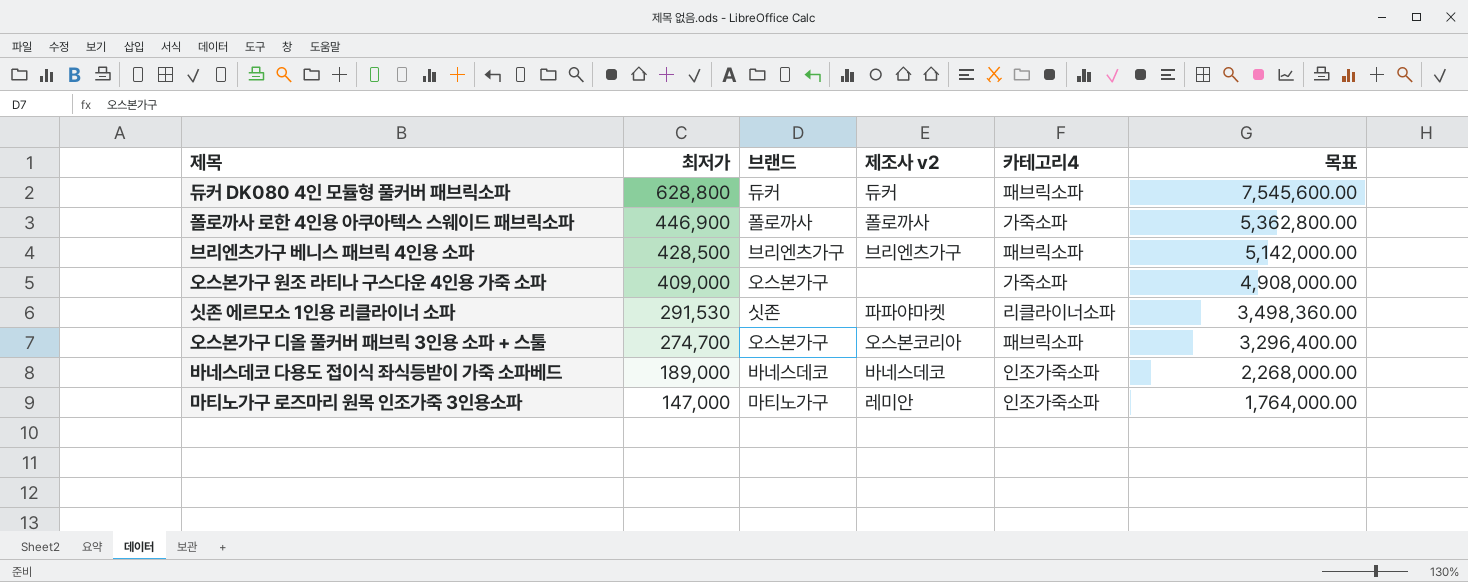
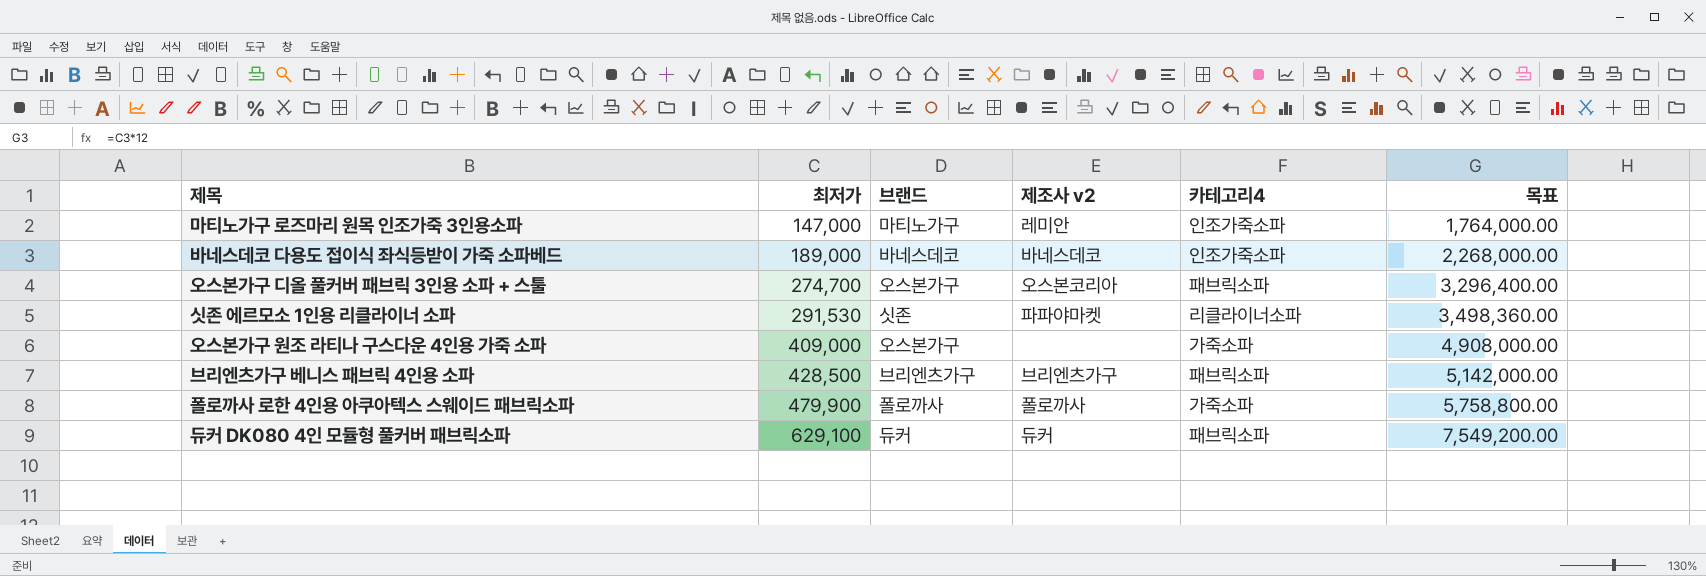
row order: 최저가 descending -> 최저가 ascending
폴로까사 로한 4인용 아쿠아텍스 스웨이드 패브릭소파 | 최저가: 446,900 -> 479,900
폴로까사 로한 4인용 아쿠아텍스 스웨이드 패브릭소파 | 목표: 5,362,800.00 -> 5,758,800.00
듀커 DK080 4인 모듈형 풀커버 패브릭소파 | 최저가: 628,800 -> 629,100
듀커 DK080 4인 모듈형 풀커버 패브릭소파 | 목표: 7,545,600.00 -> 7,549,200.00

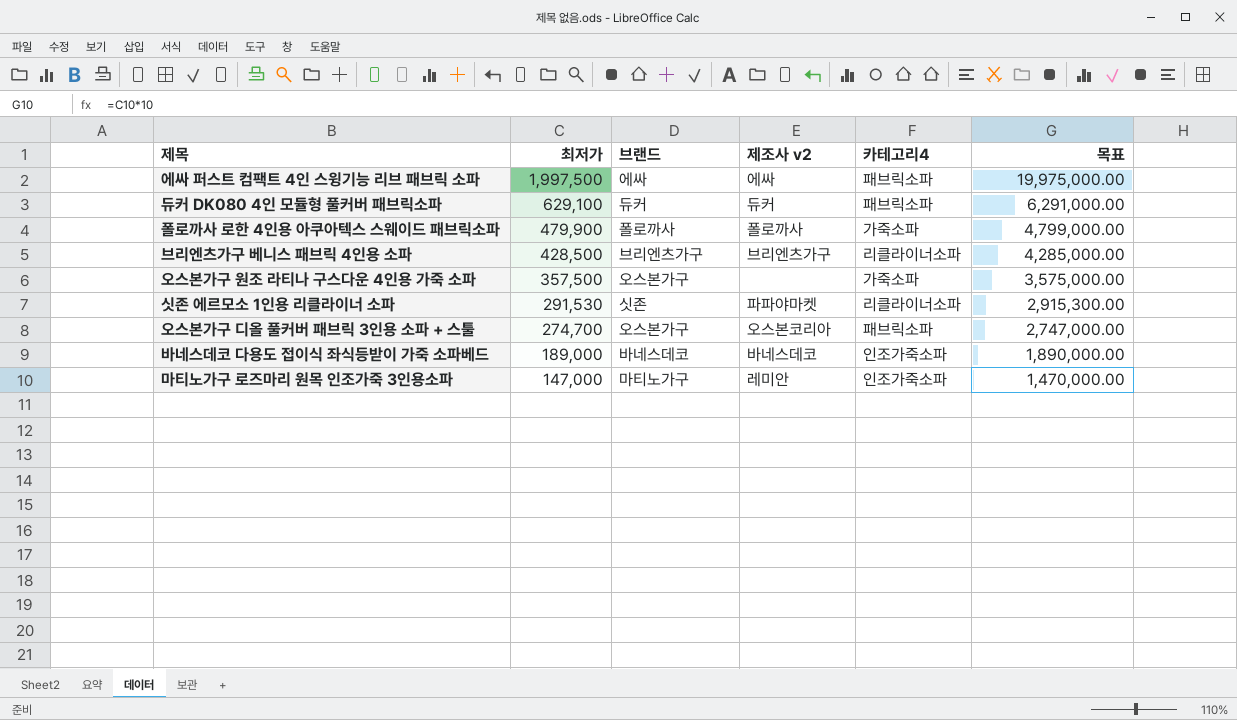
row order: 최저가 ascending -> 최저가 descending
column 목표 | formula: [최저가] * 12 -> [최저가] * 10
row 에싸 퍼스트 컴팩트 4인 스윙기능 리브 패브릭 소파: none -> 1,997,500 | 에싸 | 에싸 | 패브릭소파 | 19,975,000.00
브리엔츠가구 베니스 패브릭 4인용 소파 | 카테고리4: 패브릭소파 -> 리클라이너소파
오스본가구 원조 라티나 구스다운 4인용 가죽 소파 | 최저가: 409,000 -> 357,500

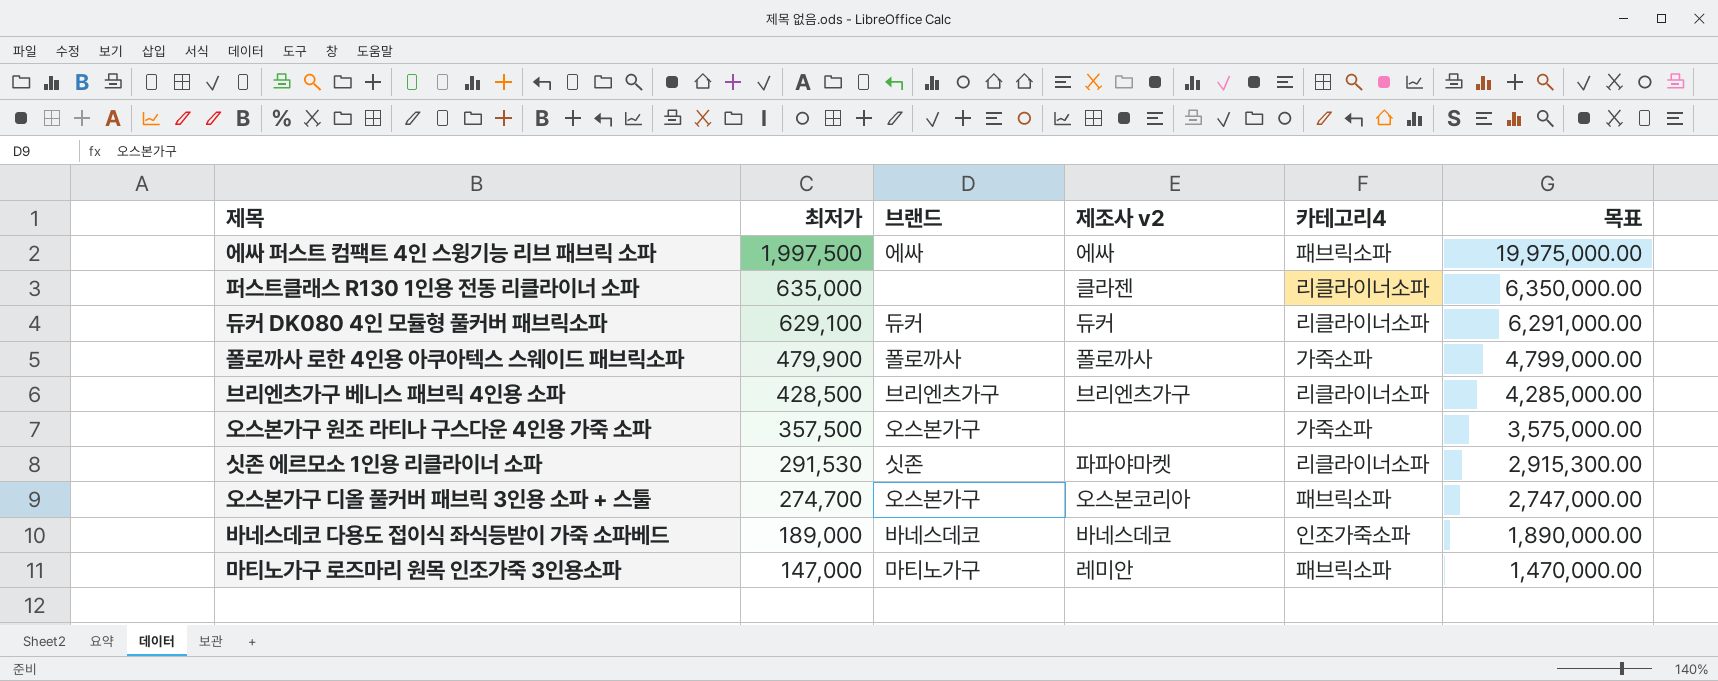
row 퍼스트클래스 R130 1인용 전동 리클라이너 소파: none -> 635,000 | none | 클라젠 | 리클라이너소파 | 6,350,000.00
듀커 DK080 4인 모듈형 풀커버 패브릭소파 | 카테고리4: 패브릭소파 -> 리클라이너소파
마티노가구 로즈마리 원목 인조가죽 3인용소파 | 카테고리4: 인조가죽소파 -> 패브릭소파

